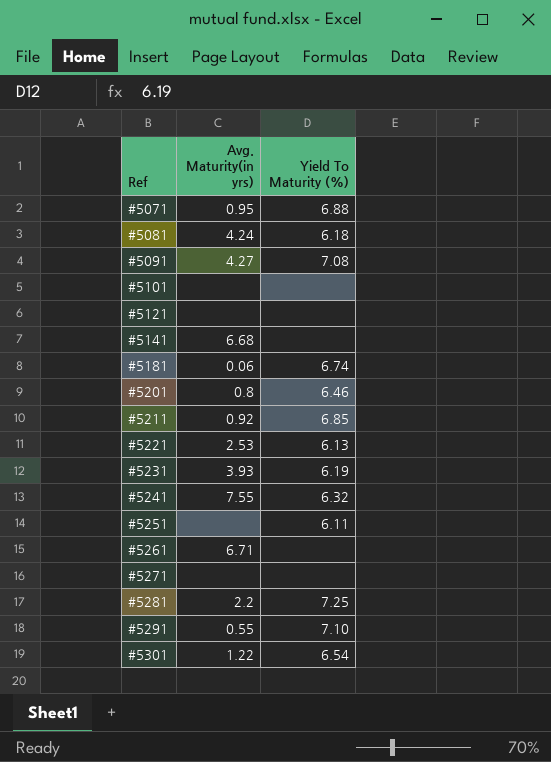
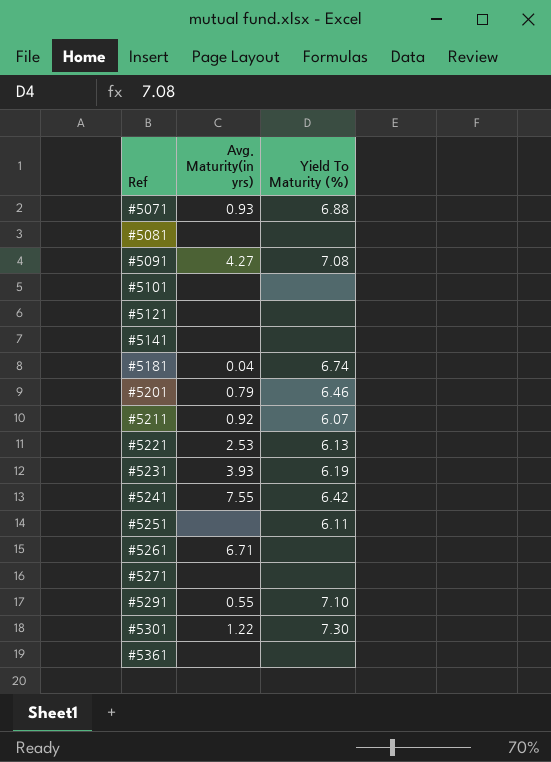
row #5281: 2.2 | 7.25 -> none
#5071 | Avg. Maturity(in yrs): 0.95 -> 0.93
#5081 | Avg. Maturity(in yrs): 4.24 -> none
#5081 | Yield To Maturity (%): 6.18 -> none
#5141 | Avg. Maturity(in yrs): 6.68 -> none
#5181 | Avg. Maturity(in yrs): 0.06 -> 0.04
#5201 | Avg. Maturity(in yrs): 0.8 -> 0.79
#5211 | Yield To Maturity (%): 6.85 -> 6.07
#5241 | Yield To Maturity (%): 6.32 -> 6.42
#5301 | Yield To Maturity (%): 6.54 -> 7.30
row #5361: none -> none | none

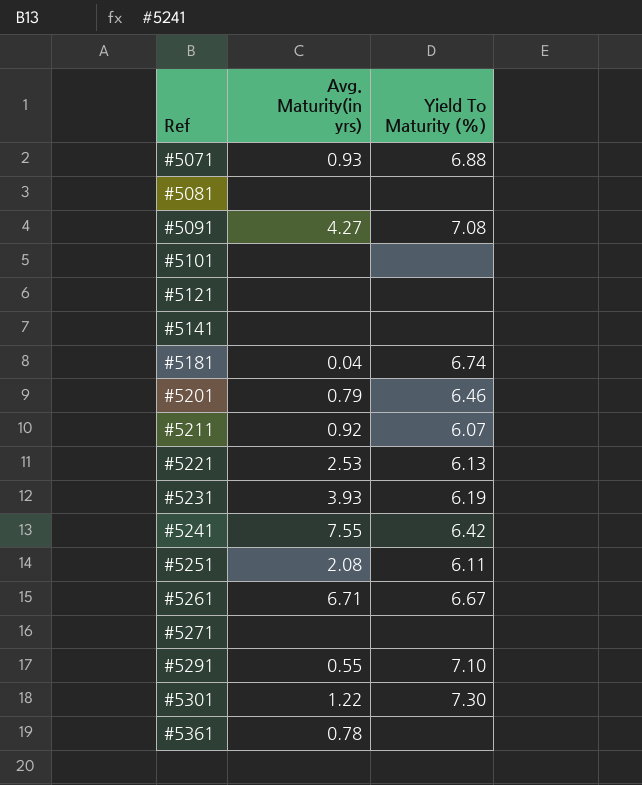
#5251 | Avg. Maturity(in yrs): none -> 2.08
#5261 | Yield To Maturity (%): none -> 6.67
#5361 | Avg. Maturity(in yrs): none -> 0.78

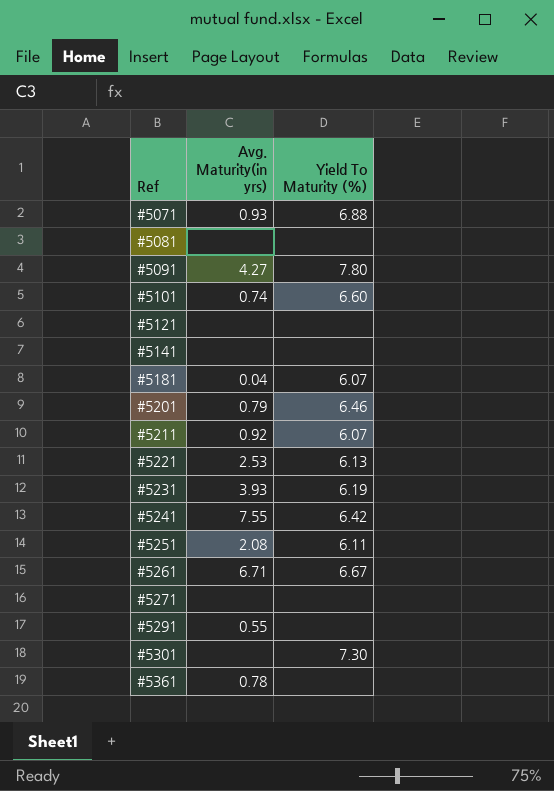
#5091 | Yield To Maturity (%): 7.08 -> 7.80
#5101 | Avg. Maturity(in yrs): none -> 0.74
#5101 | Yield To Maturity (%): none -> 6.60
#5181 | Yield To Maturity (%): 6.74 -> 6.07
#5291 | Yield To Maturity (%): 7.10 -> none
#5301 | Avg. Maturity(in yrs): 1.22 -> none

